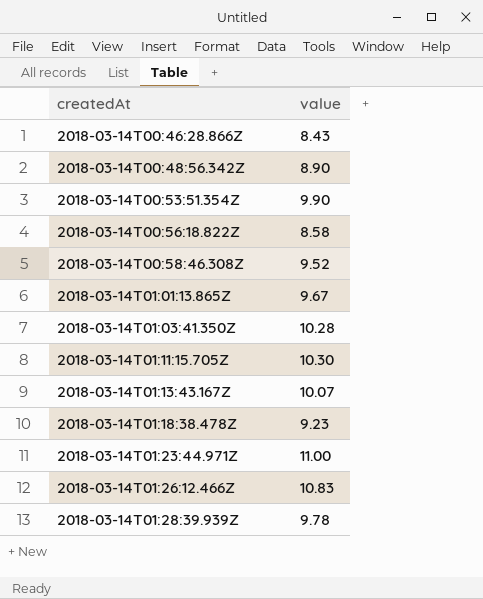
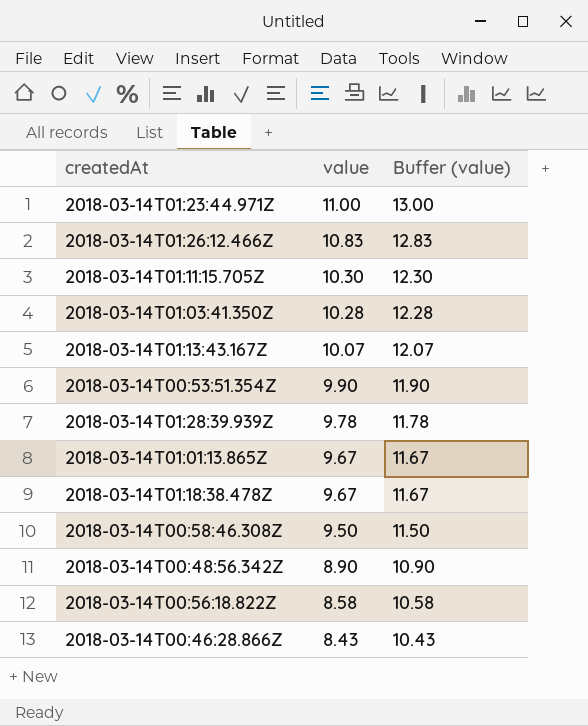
row order: createdAt ascending -> value descending
column Buffer (value) | formula: none -> [value] + 2
2018-03-14T01:18:38.478Z | value: 9.23 -> 9.67
2018-03-14T00:58:46.308Z | value: 9.52 -> 9.50

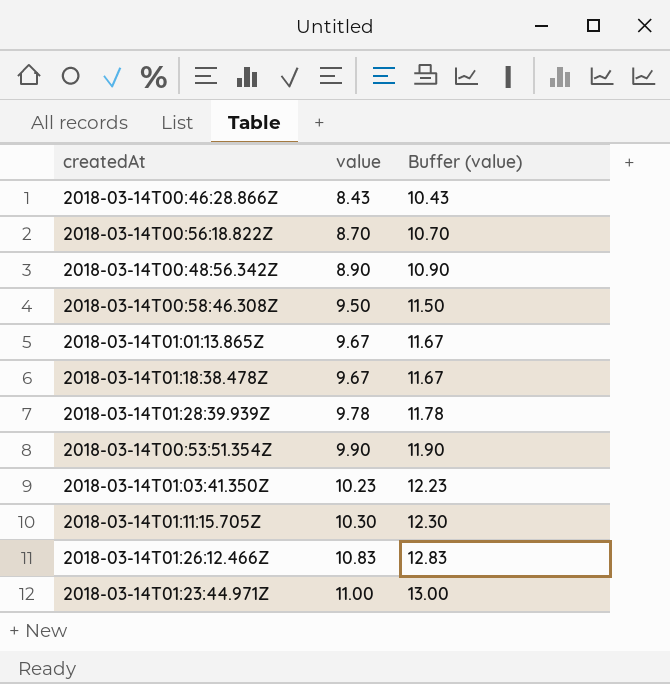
row order: value descending -> value ascending
row 2018-03-14T01:13:43.167Z: 10.07 | 12.07 -> none
2018-03-14T00:56:18.822Z | value: 8.58 -> 8.70
2018-03-14T00:56:18.822Z | Buffer (value): 10.58 -> 10.70
2018-03-14T01:03:41.350Z | value: 10.28 -> 10.23
2018-03-14T01:03:41.350Z | Buffer (value): 12.28 -> 12.23

